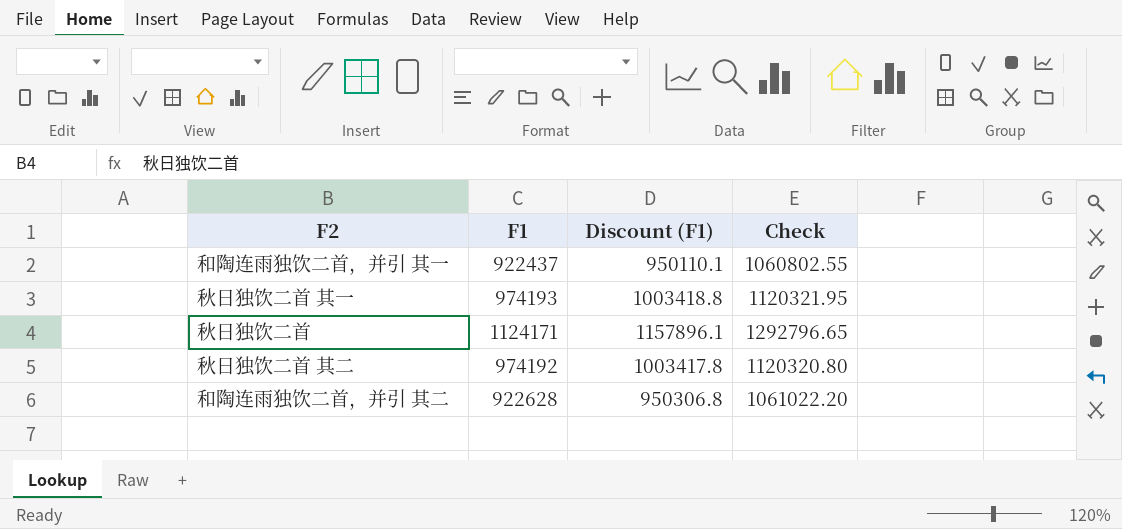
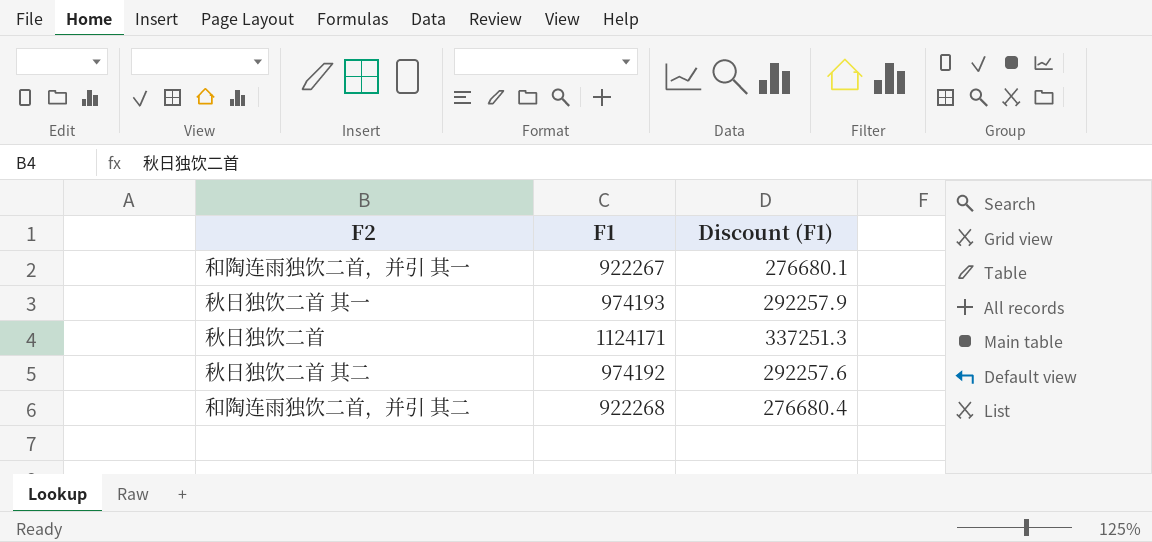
column Check | formula: [F1] * 1.15 -> none
column Discount (F1) | formula: [F1] * 1.03 -> [F1] * 0.3
和陶连雨独饮二首，并引 其一 | F1: 922437 -> 922267
和陶连雨独饮二首，并引 其二 | F1: 922628 -> 922268

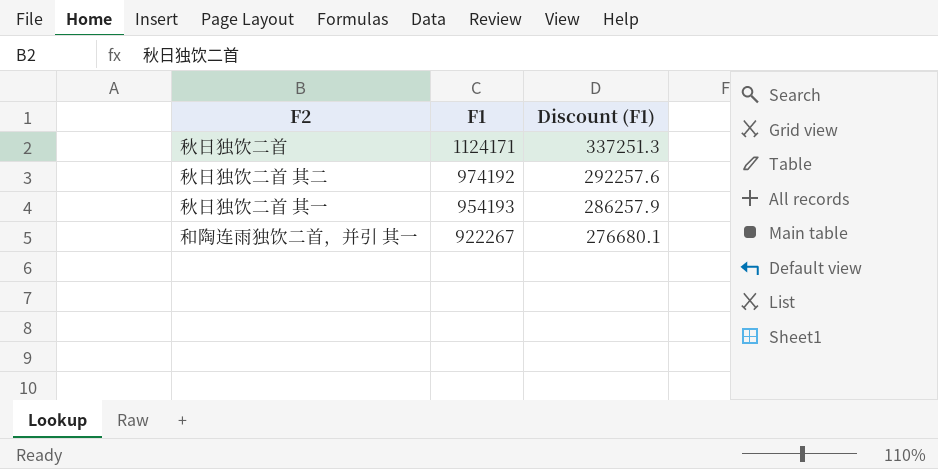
row order: none -> F1 descending
row 和陶连雨独饮二首，并引 其二: 922268 | 276680.4 -> none
秋日独饮二首 其一 | F1: 974193 -> 954193
秋日独饮二首 其一 | Discount (F1): 292257.9 -> 286257.9

